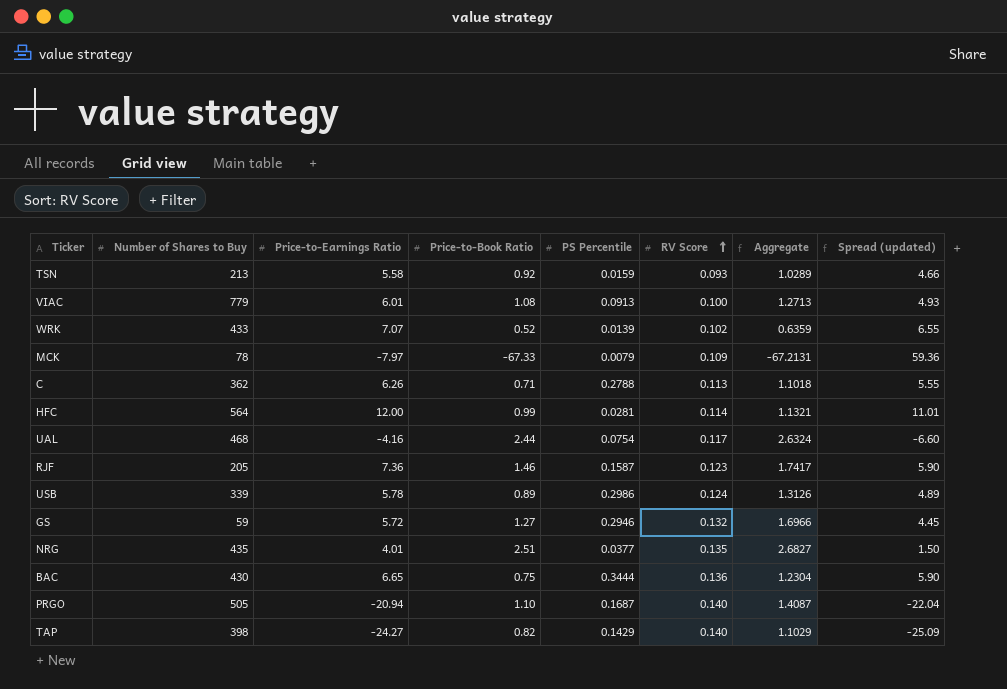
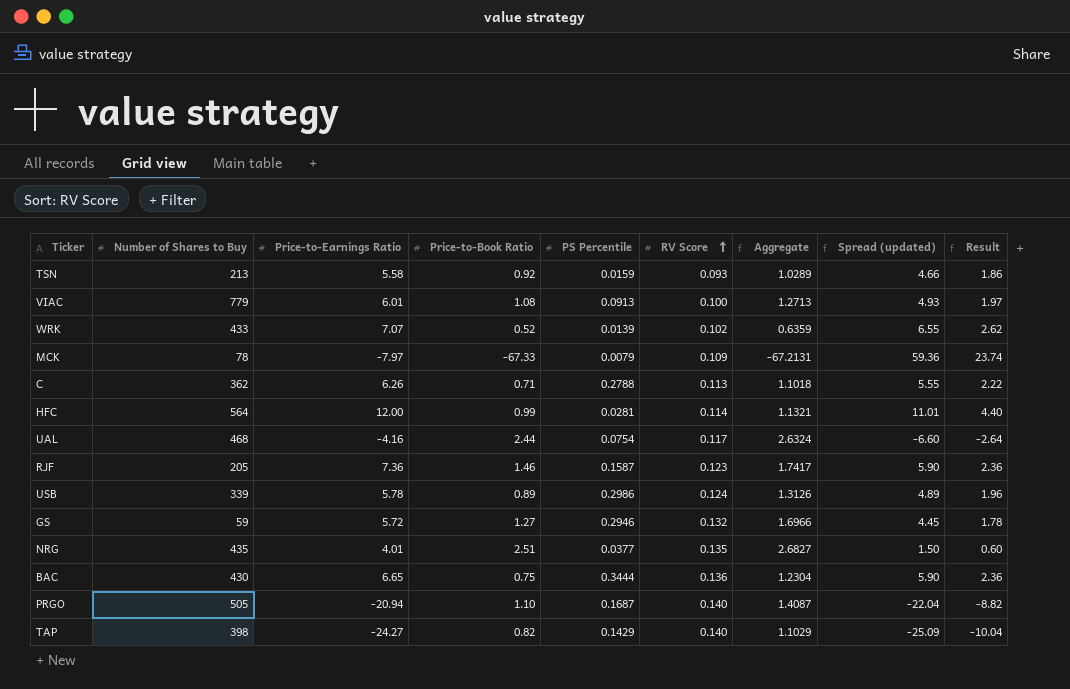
column Result | formula: none -> [Spread (updated)] * 0.4

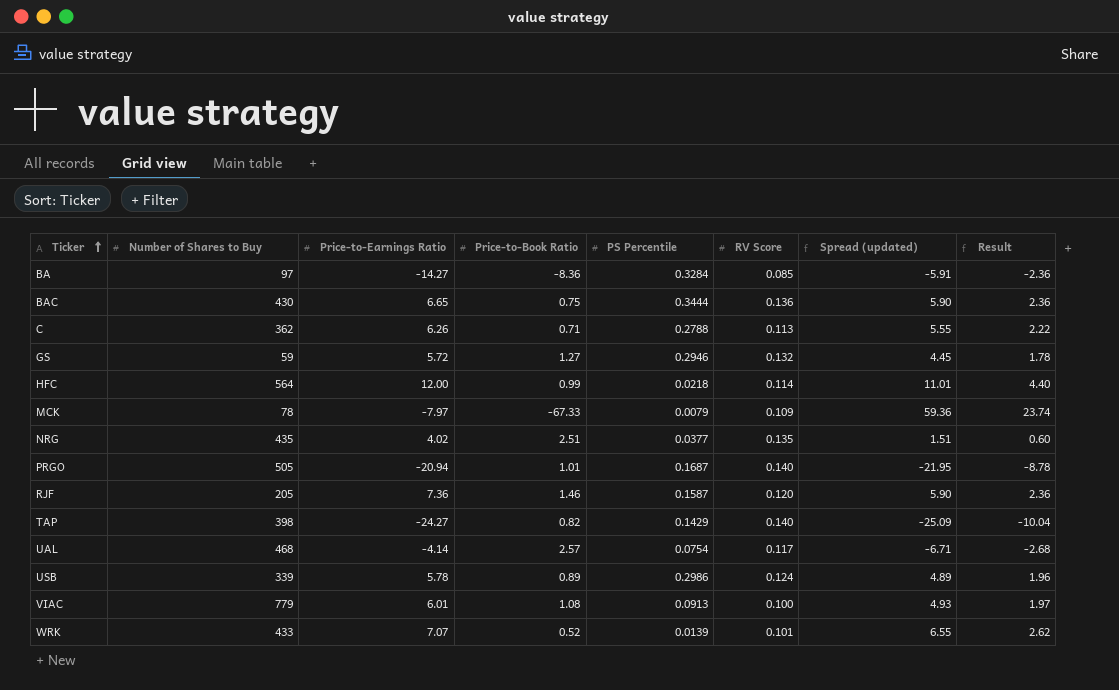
row order: RV Score ascending -> Ticker ascending
column Aggregate | formula: [Price-to-Book Ratio] + [PS Percentile] + [RV Score] -> none
row TSN: 213 | 5.58 | 0.92 | 0.0159 | 0.093 | 1.0289 | 4.66 | 1.86 -> none
row BA: none -> 97 | -14.27 | -8.36 | 0.3284 | 0.085 | -5.91 | -2.36
HFC | PS Percentile: 0.0281 -> 0.0218
NRG | Price-to-Earnings Ratio: 4.01 -> 4.02
NRG | Spread (updated): 1.50 -> 1.51
PRGO | Price-to-Book Ratio: 1.10 -> 1.01
PRGO | Spread (updated): -22.04 -> -21.95
PRGO | Result: -8.82 -> -8.78
RJF | RV Score: 0.123 -> 0.120
UAL | Price-to-Earnings Ratio: -4.16 -> -4.14
UAL | Price-to-Book Ratio: 2.44 -> 2.57
UAL | Spread (updated): -6.60 -> -6.71
UAL | Result: -2.64 -> -2.68
WRK | RV Score: 0.102 -> 0.101

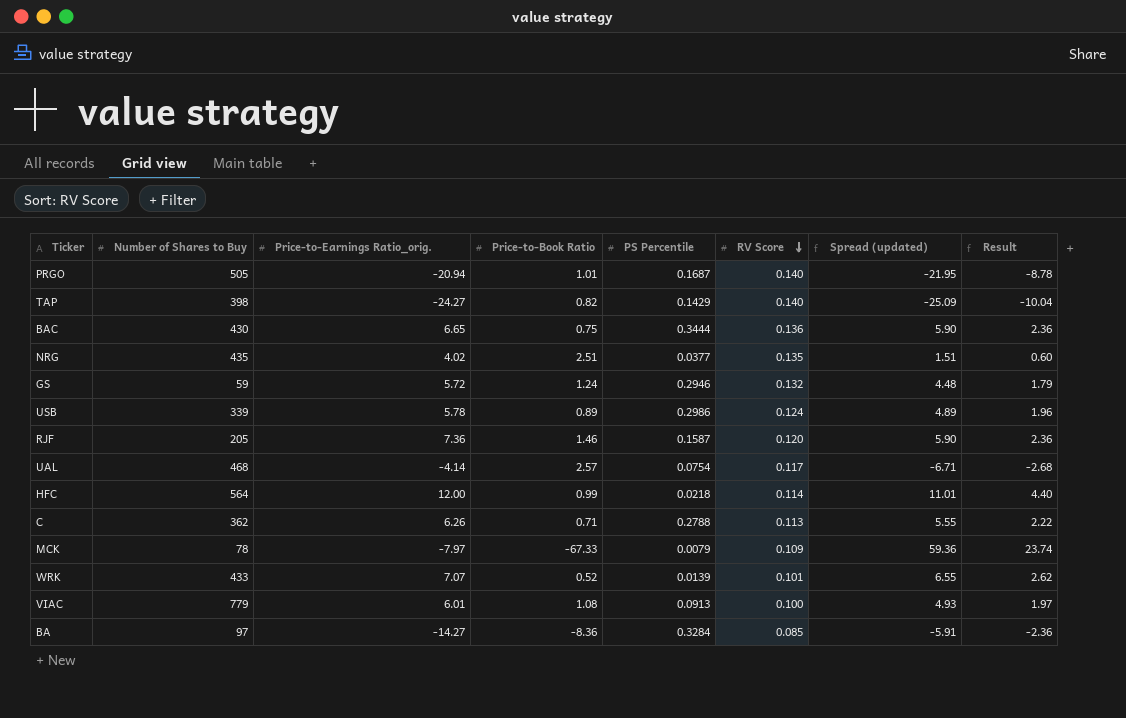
row order: Ticker ascending -> RV Score descending
column name: Price-to-Earnings Ratio -> Price-to-Earnings Ratio_orig.
GS | Price-to-Book Ratio: 1.27 -> 1.24
GS | Spread (updated): 4.45 -> 4.48
GS | Result: 1.78 -> 1.79

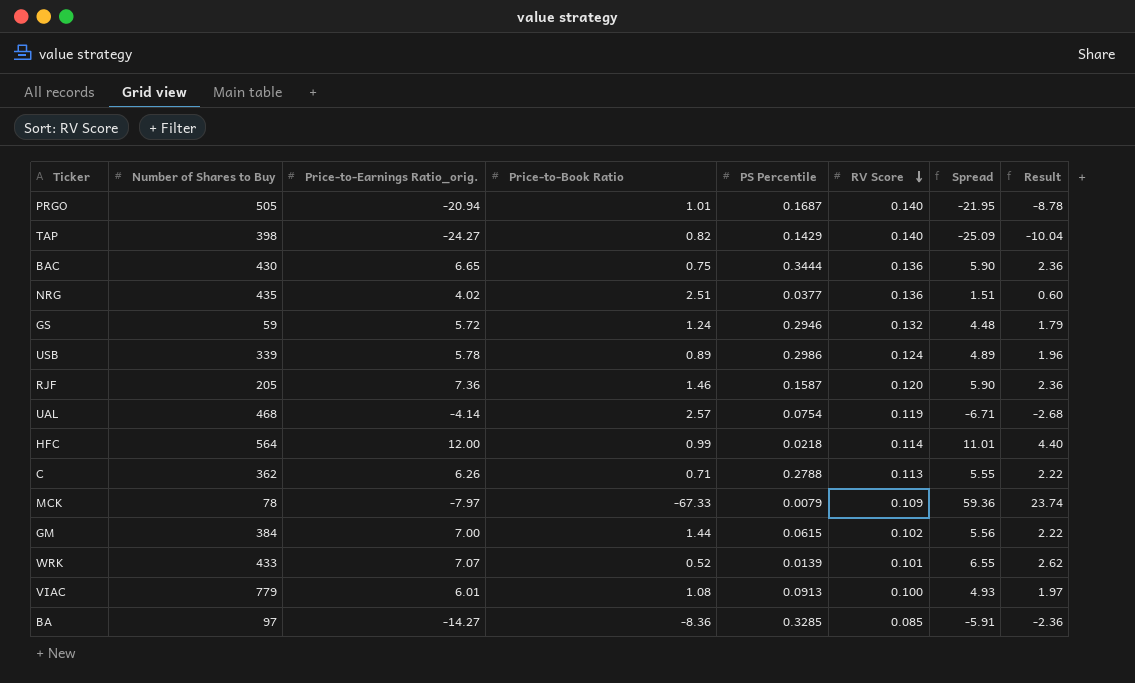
column name: Spread (updated) -> Spread
NRG | RV Score: 0.135 -> 0.136
UAL | RV Score: 0.117 -> 0.119
row GM: none -> 384 | 7.00 | 1.44 | 0.0615 | 0.102 | 5.56 | 2.22
BA | PS Percentile: 0.3284 -> 0.3285

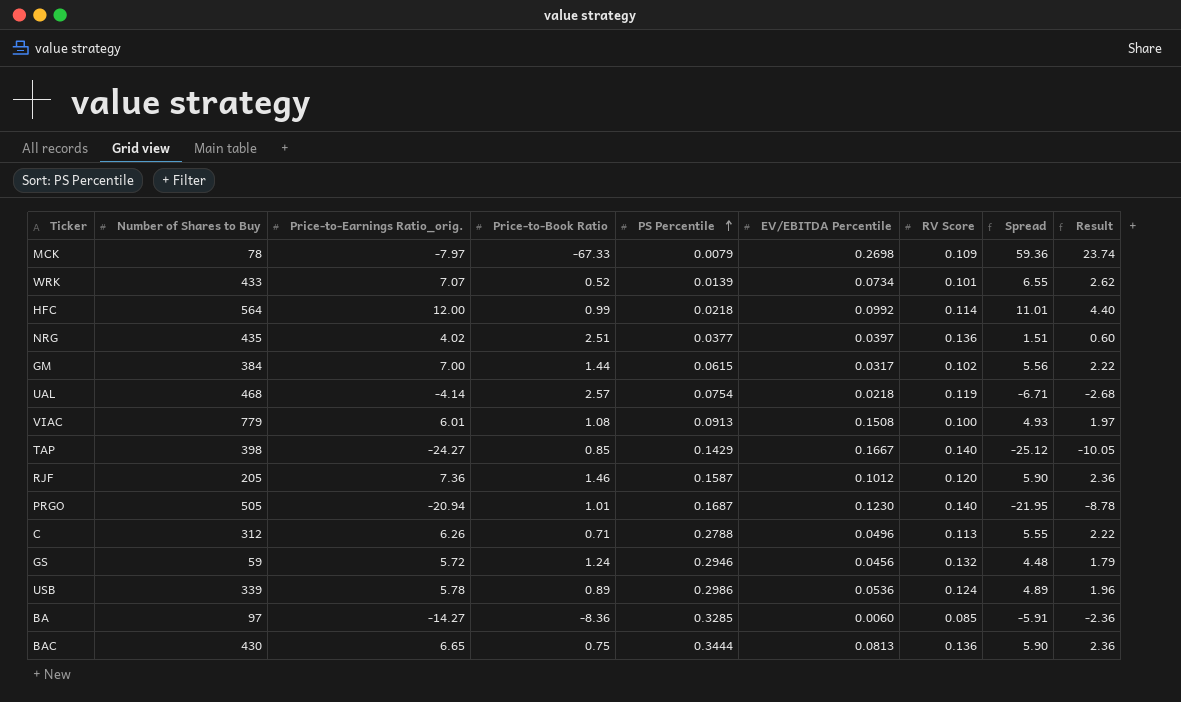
row order: RV Score descending -> PS Percentile ascending
column EV/EBITDA Percentile | position: none -> 6
TAP | Price-to-Book Ratio: 0.82 -> 0.85
TAP | Spread: -25.09 -> -25.12
TAP | Result: -10.04 -> -10.05
C | Number of Shares to Buy: 362 -> 312

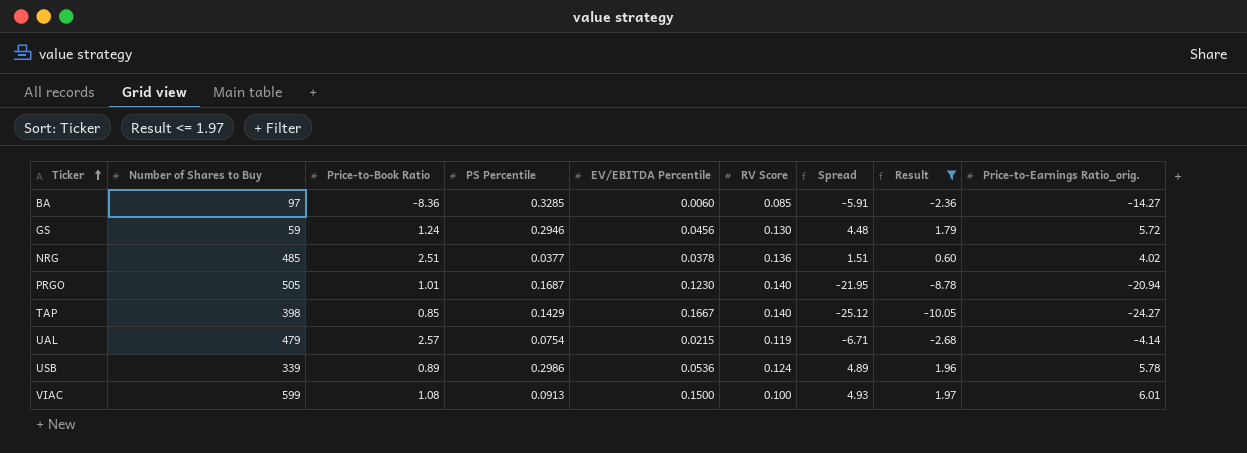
filter: none -> Result <= 1.97
row order: PS Percentile ascending -> Ticker ascending
column Price-to-Earnings Ratio_orig. | position: 3 -> 9
GS | RV Score: 0.132 -> 0.130
NRG | Number of Shares to Buy: 435 -> 485
NRG | EV/EBITDA Percentile: 0.0397 -> 0.0378
UAL | Number of Shares to Buy: 468 -> 479
UAL | EV/EBITDA Percentile: 0.0218 -> 0.0215
VIAC | Number of Shares to Buy: 779 -> 599
VIAC | EV/EBITDA Percentile: 0.1508 -> 0.1500

